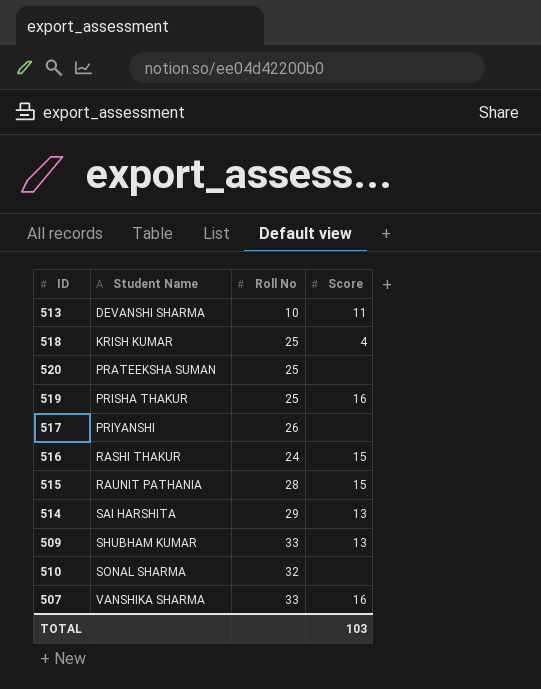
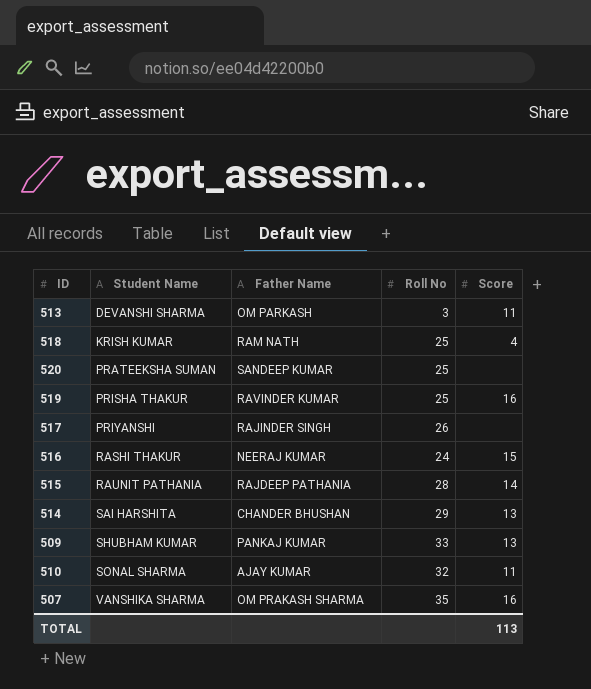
column Father Name | position: none -> 3
513 | Roll No: 10 -> 3
515 | Score: 15 -> 14
510 | Score: none -> 11
507 | Roll No: 33 -> 35
TOTAL | Score: 103 -> 113

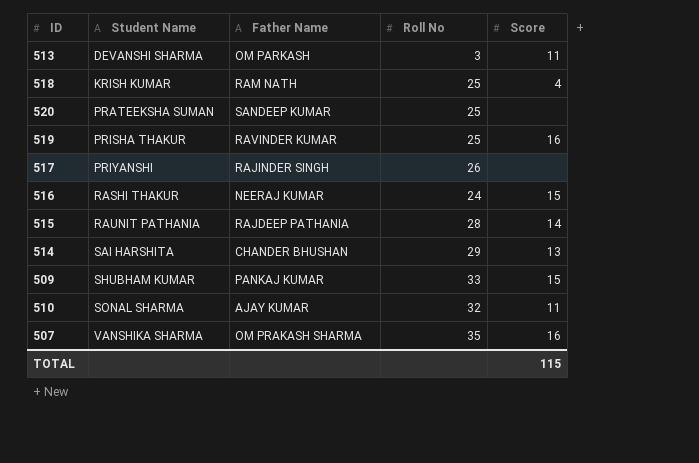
509 | Score: 13 -> 15
TOTAL | Score: 113 -> 115

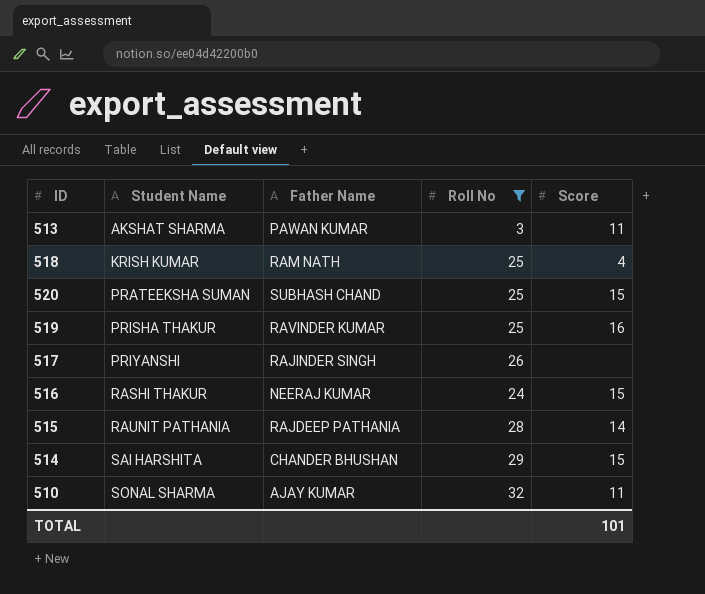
filter: none -> Roll No <= 32
513 | Student Name: DEVANSHI SHARMA -> AKSHAT SHARMA
513 | Father Name: OM PARKASH -> PAWAN KUMAR
520 | Father Name: SANDEEP KUMAR -> SUBHASH CHAND
520 | Score: none -> 15
514 | Score: 13 -> 15
TOTAL | Score: 115 -> 101

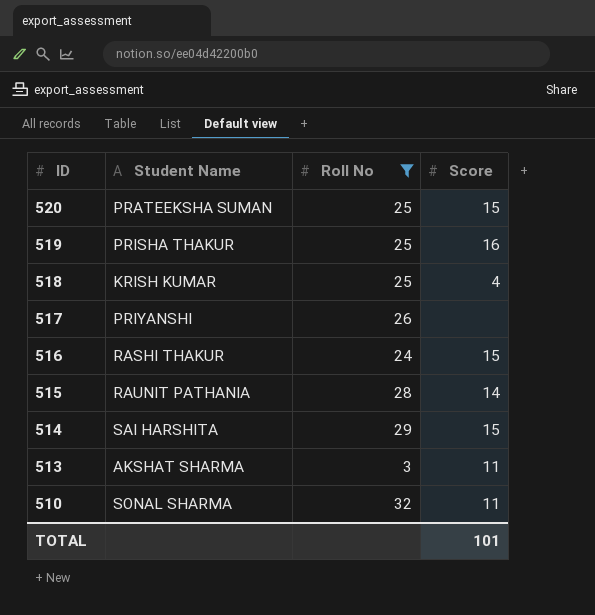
row order: Student Name ascending -> ID descending
column Father Name | position: 3 -> none

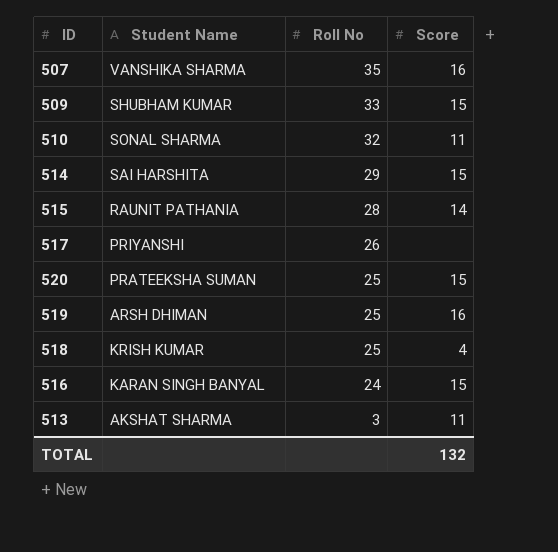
filter: Roll No <= 32 -> none
row order: ID descending -> Roll No descending
519 | Student Name: PRISHA THAKUR -> ARSH DHIMAN
516 | Student Name: RASHI THAKUR -> KARAN SINGH BANYAL
TOTAL | Score: 101 -> 132

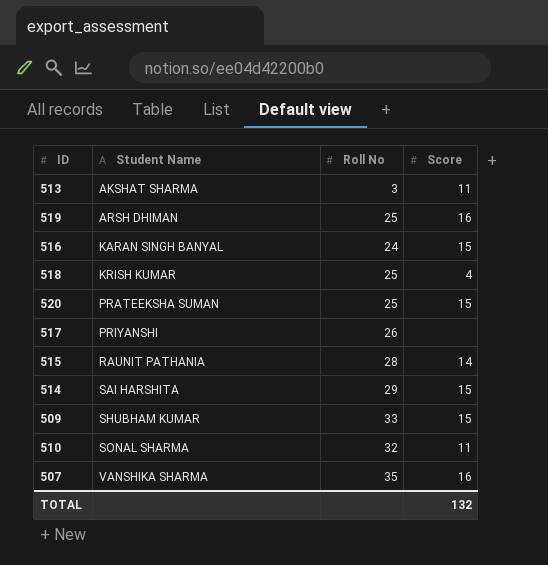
row order: Roll No descending -> Student Name ascending

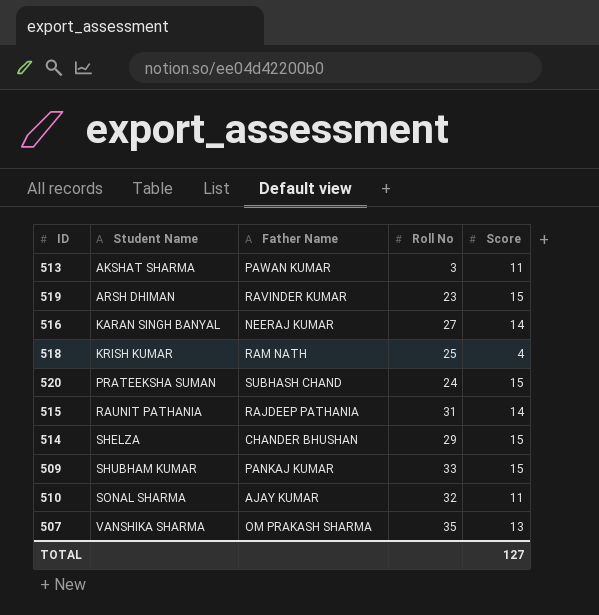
column Father Name | position: none -> 3
row 517: PRIYANSHI | 26 | none -> none
519 | Roll No: 25 -> 23
519 | Score: 16 -> 15
516 | Roll No: 24 -> 27
516 | Score: 15 -> 14
520 | Roll No: 25 -> 24
515 | Roll No: 28 -> 31
514 | Student Name: SAI HARSHITA -> SHELZA
507 | Score: 16 -> 13
TOTAL | Score: 132 -> 127

